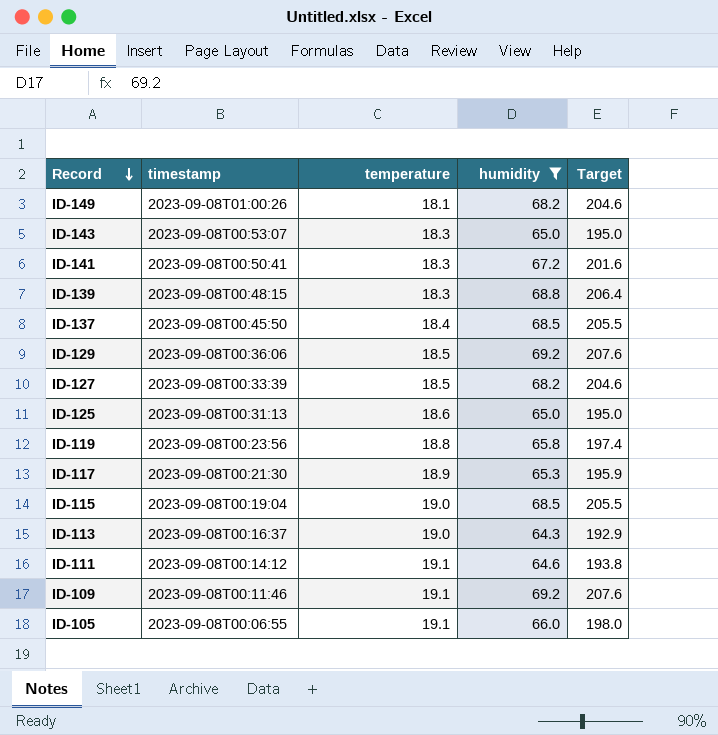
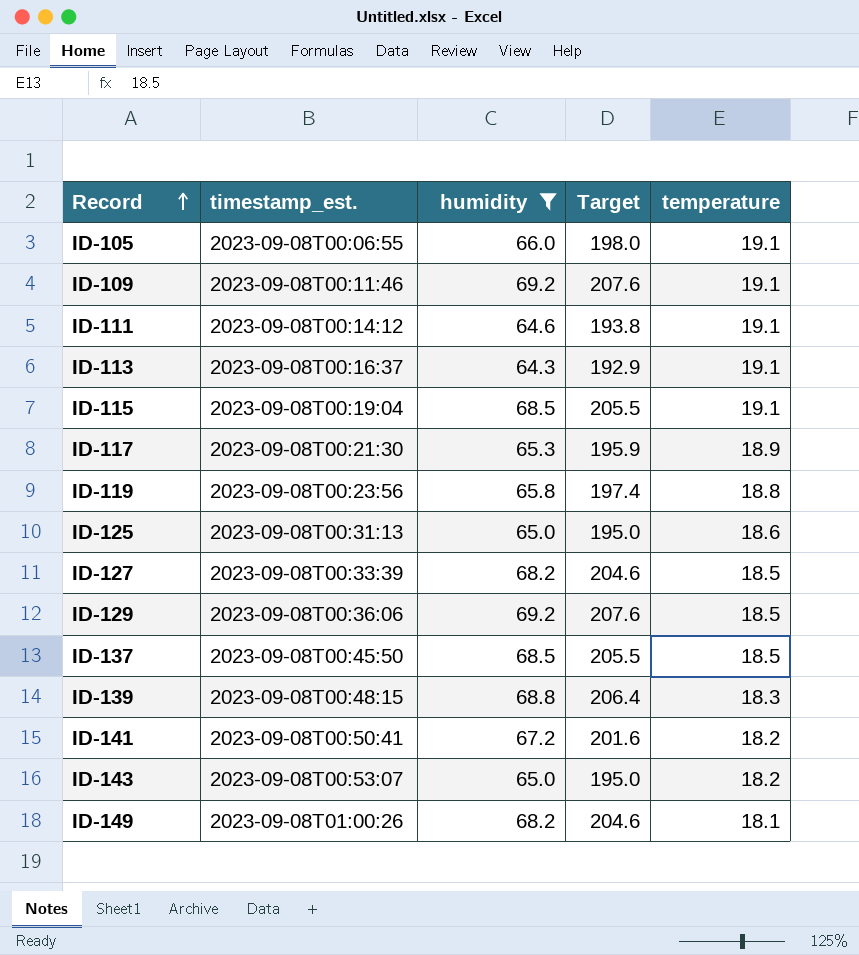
row order: Record descending -> Record ascending
column name: timestamp -> timestamp_est.
column temperature | position: 3 -> 5
ID-113 | temperature: 19.0 -> 19.1
ID-115 | temperature: 19.0 -> 19.1
ID-137 | temperature: 18.4 -> 18.5
ID-141 | temperature: 18.3 -> 18.2
ID-143 | temperature: 18.3 -> 18.2

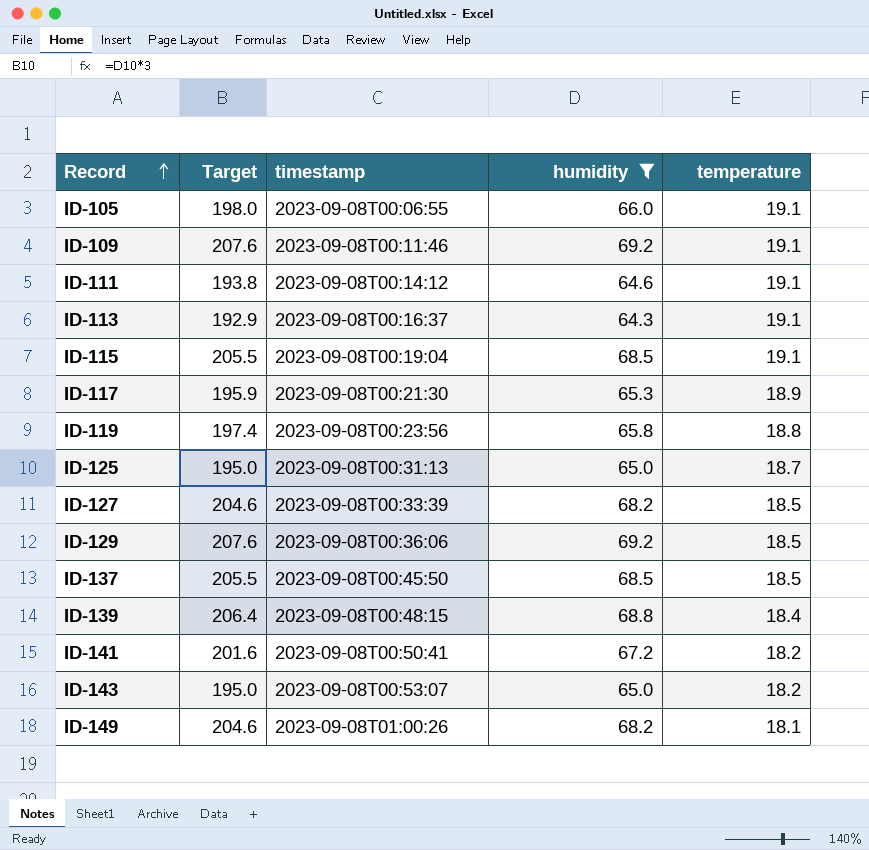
column Target | position: 4 -> 2
column name: timestamp_est. -> timestamp
ID-125 | temperature: 18.6 -> 18.7
ID-139 | temperature: 18.3 -> 18.4

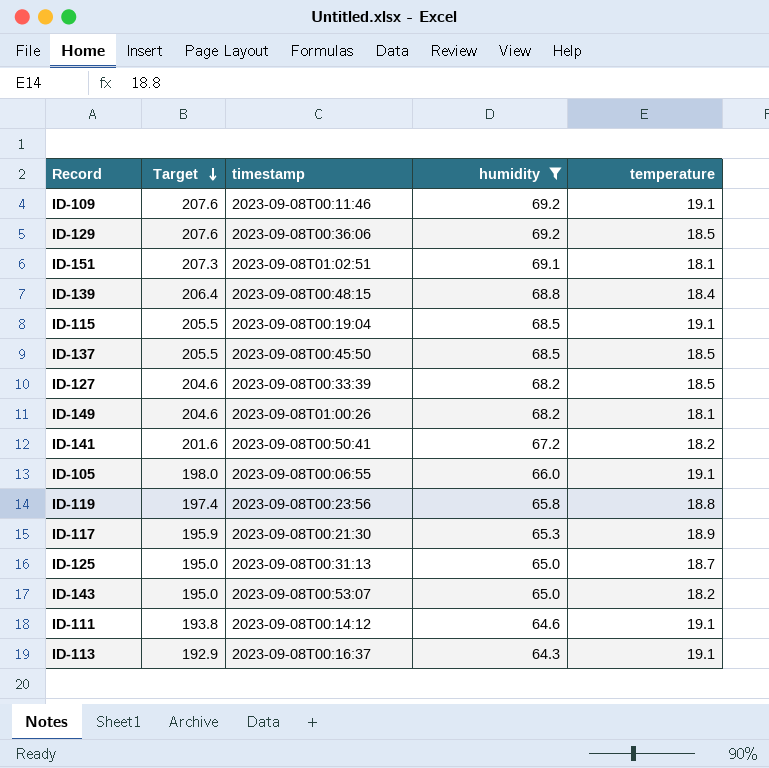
row order: Record ascending -> Target descending
row ID-151: none -> 207.3 | 2023-09-08T01:02:51 | 69.1 | 18.1

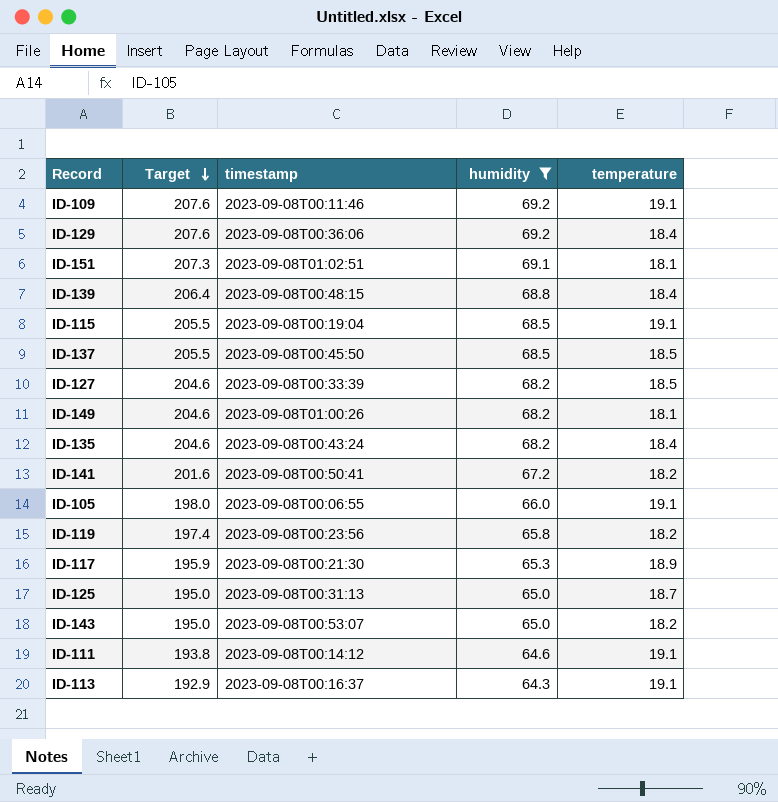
ID-129 | temperature: 18.5 -> 18.4
row ID-135: none -> 204.6 | 2023-09-08T00:43:24 | 68.2 | 18.4
ID-119 | temperature: 18.8 -> 18.2

